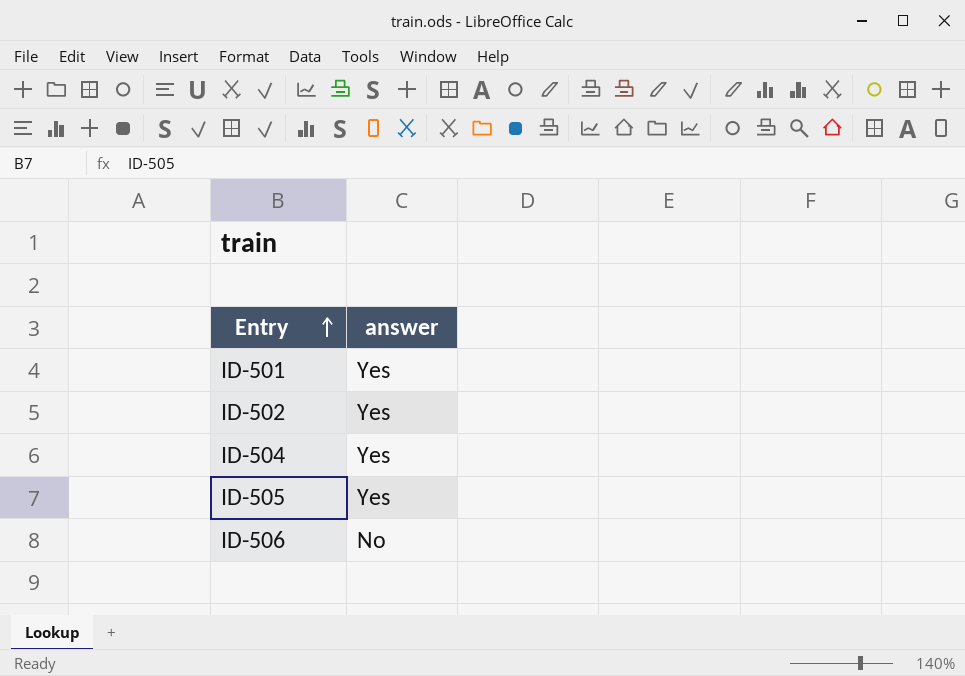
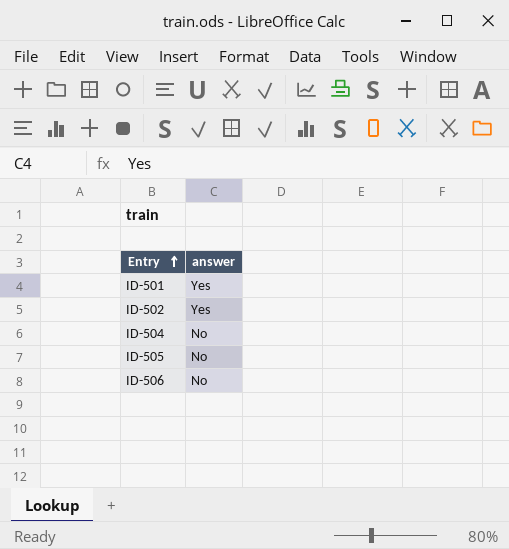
ID-504 | answer: Yes -> No
ID-505 | answer: Yes -> No

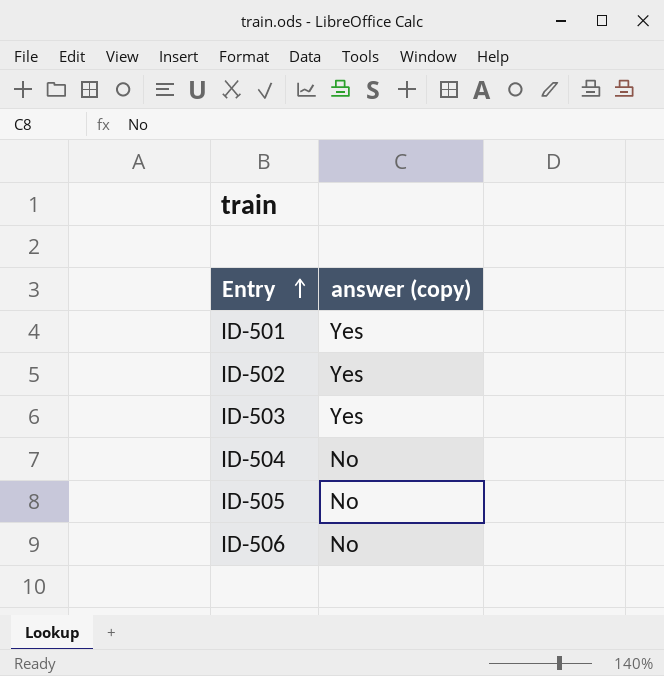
column name: answer -> answer (copy)
row ID-503: none -> Yes

